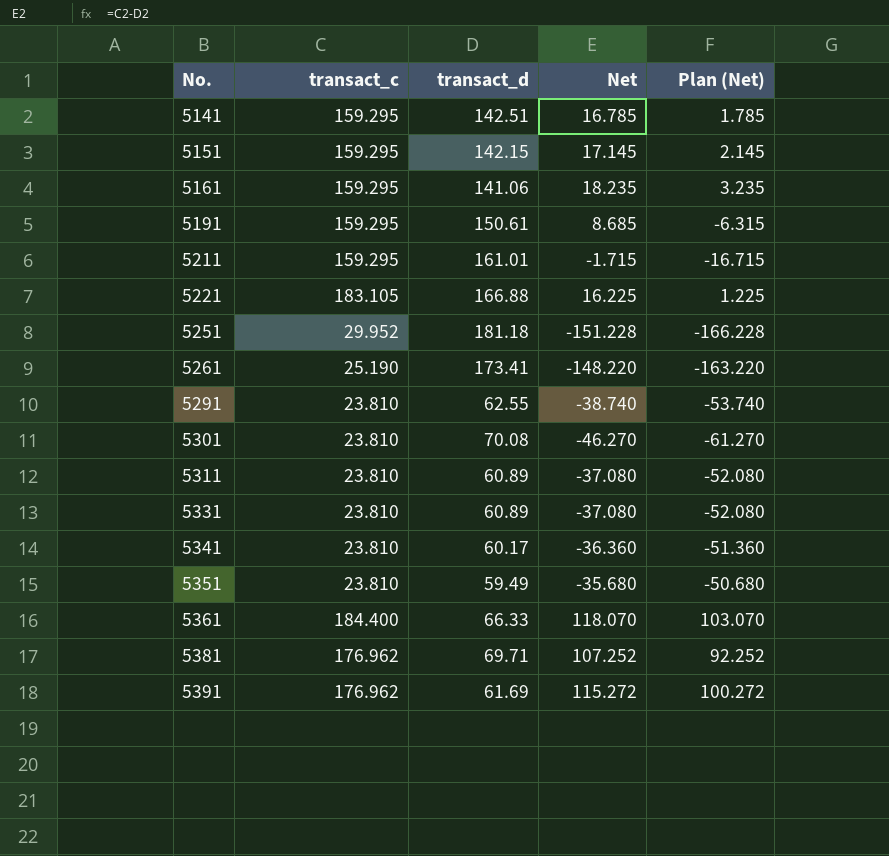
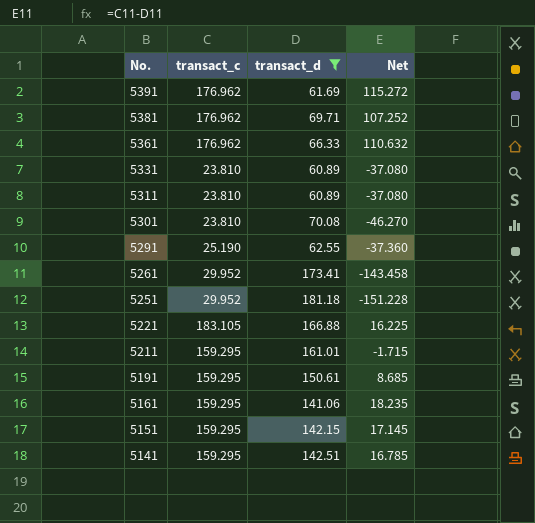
filter: none -> transact_d >= 60.89
row order: No. ascending -> No. descending
column Plan (Net) | formula: [Net] - 15 -> none
5361 | transact_c: 184.400 -> 176.962
5361 | Net: 118.070 -> 110.632
5291 | transact_c: 23.810 -> 25.190
5291 | Net: -38.740 -> -37.360
5261 | transact_c: 25.190 -> 29.952
5261 | Net: -148.220 -> -143.458

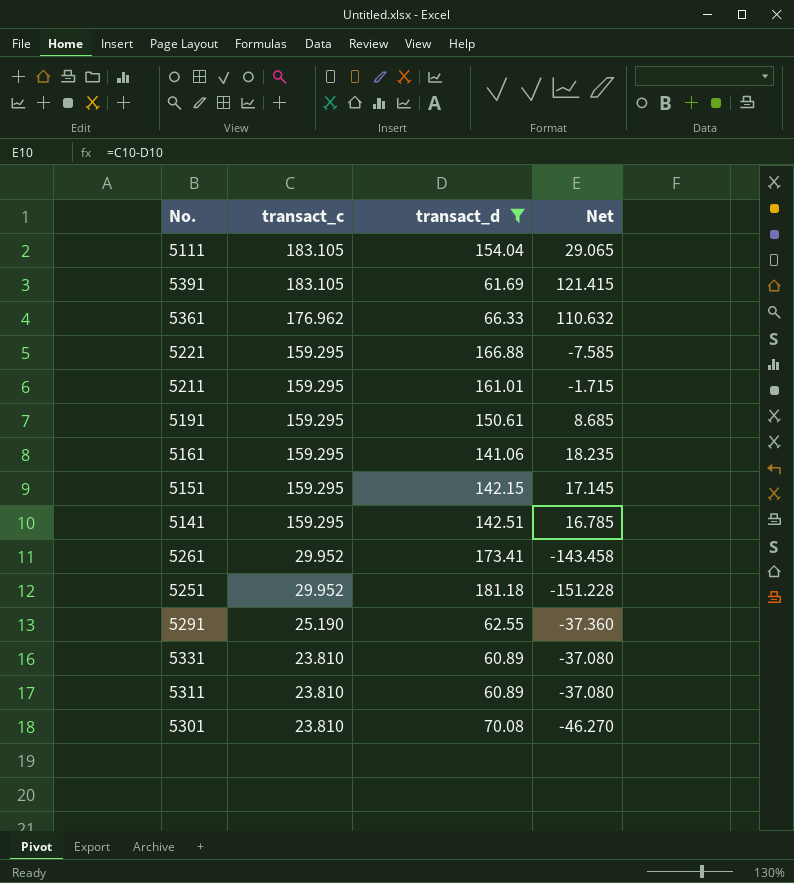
row order: No. descending -> transact_c descending
row 5381: 176.962 | 69.71 | 107.252 -> none
row 5111: none -> 183.105 | 154.04 | 29.065
5391 | transact_c: 176.962 -> 183.105
5391 | Net: 115.272 -> 121.415
5221 | transact_c: 183.105 -> 159.295
5221 | Net: 16.225 -> -7.585

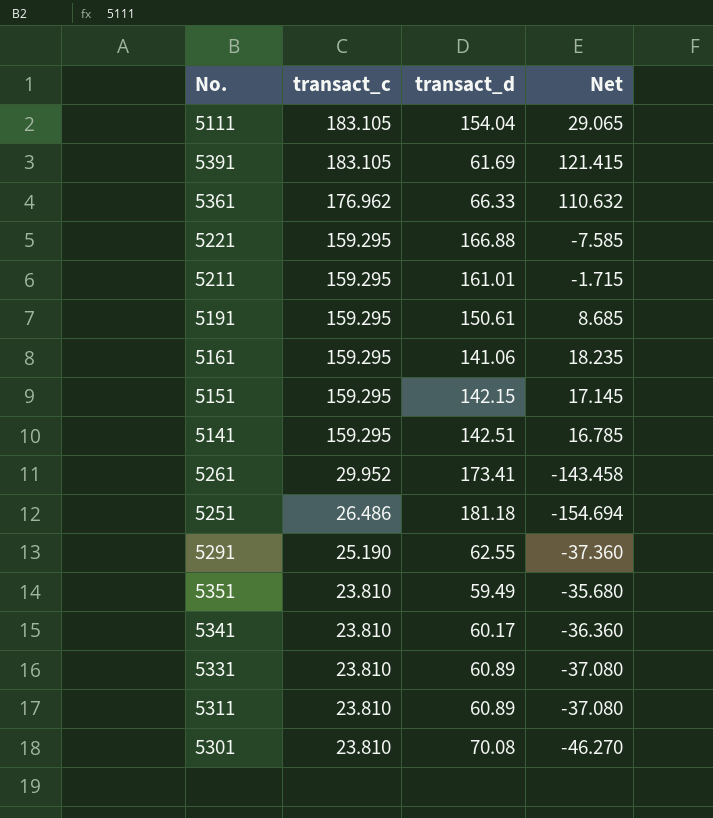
filter: transact_d >= 60.89 -> none
5251 | transact_c: 29.952 -> 26.486
5251 | Net: -151.228 -> -154.694

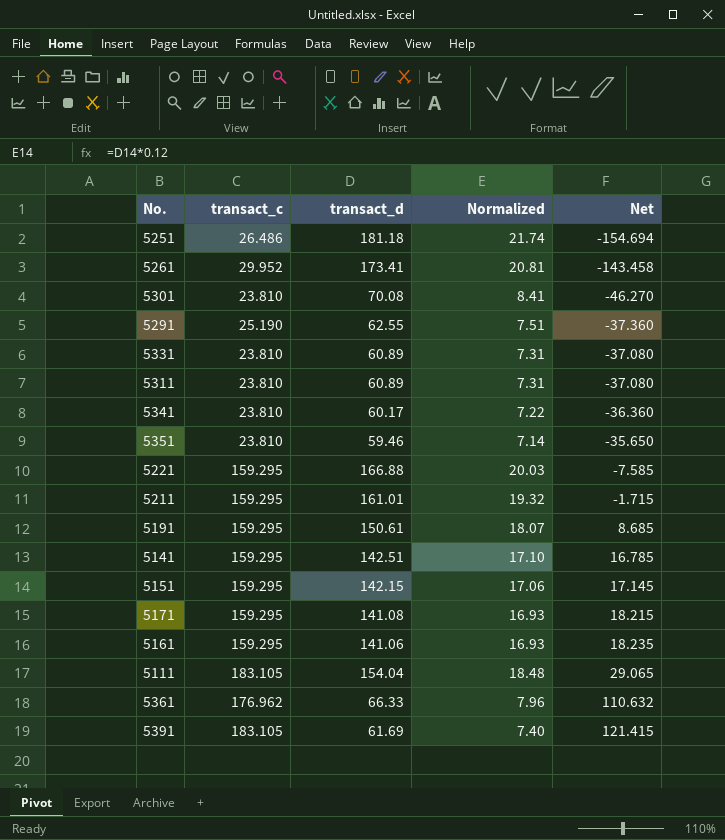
row order: transact_c descending -> Net ascending
column Normalized | formula: none -> [transact_d] * 0.12
5351 | transact_d: 59.49 -> 59.46
5351 | Net: -35.680 -> -35.650
row 5171: none -> 159.295 | 141.08 | 16.93 | 18.215

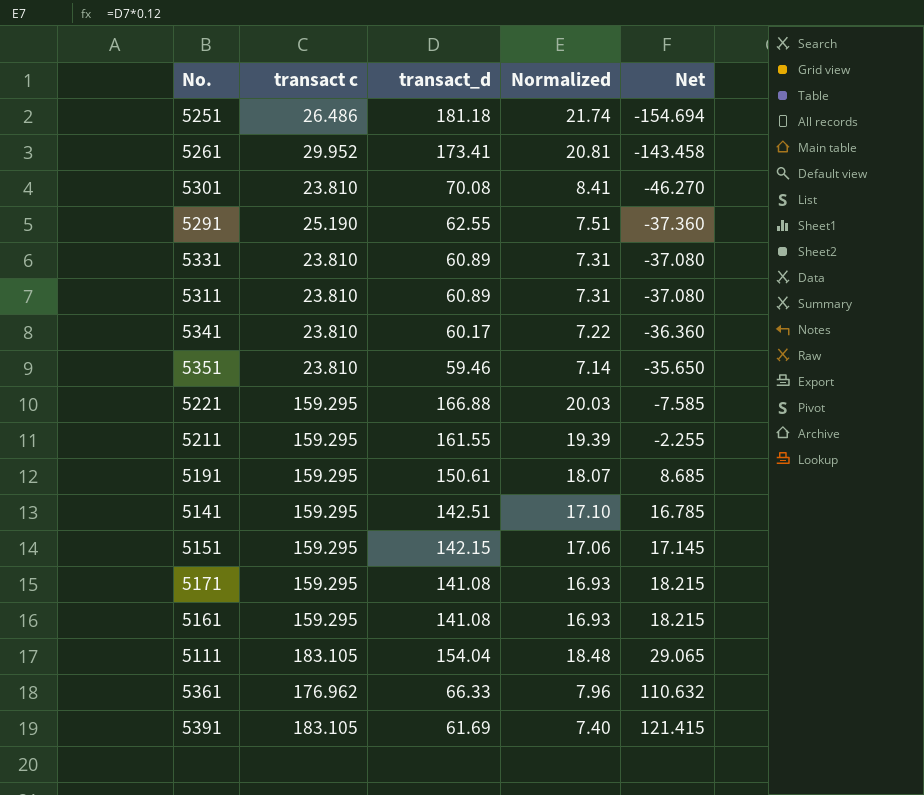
column name: transact_c -> transact c
5211 | transact_d: 161.01 -> 161.55
5211 | Normalized: 19.32 -> 19.39
5211 | Net: -1.715 -> -2.255
5161 | transact_d: 141.06 -> 141.08
5161 | Net: 18.235 -> 18.215

